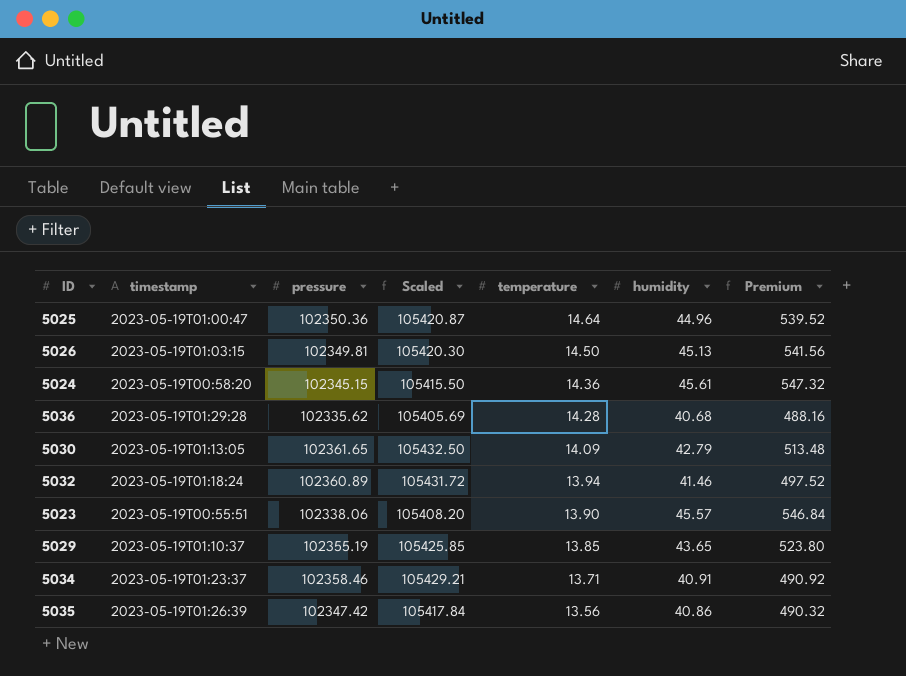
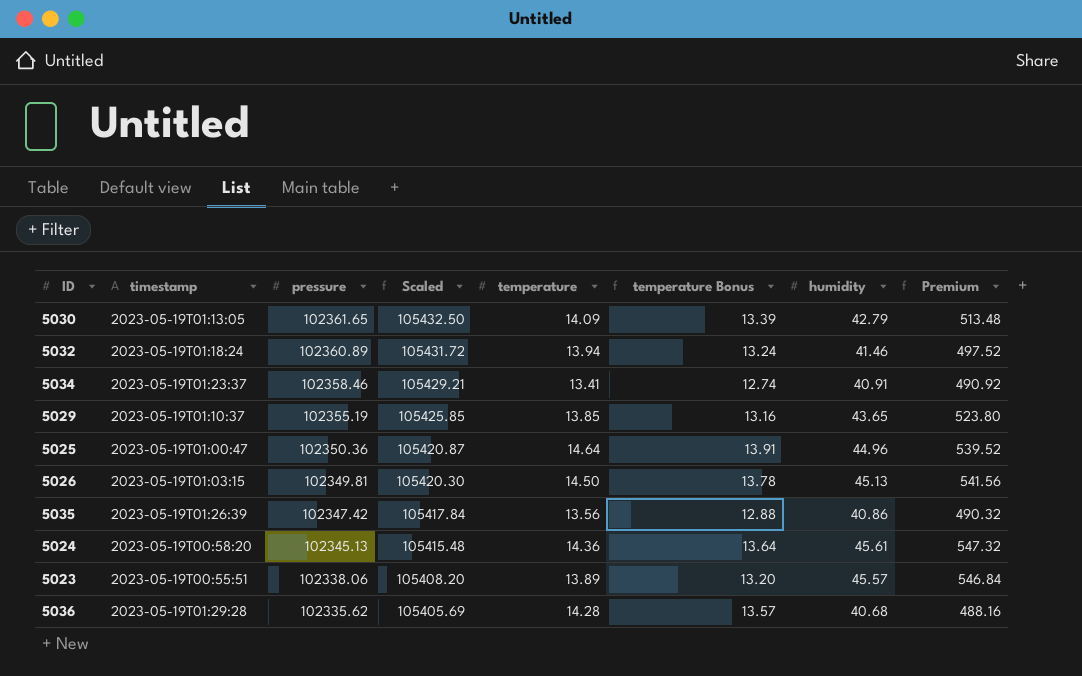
row order: temperature descending -> pressure descending
column temperature Bonus | formula: none -> [temperature] * 0.95
5034 | temperature: 13.71 -> 13.41
5024 | pressure: 102345.15 -> 102345.13
5024 | Scaled: 105415.50 -> 105415.48
5023 | temperature: 13.90 -> 13.89

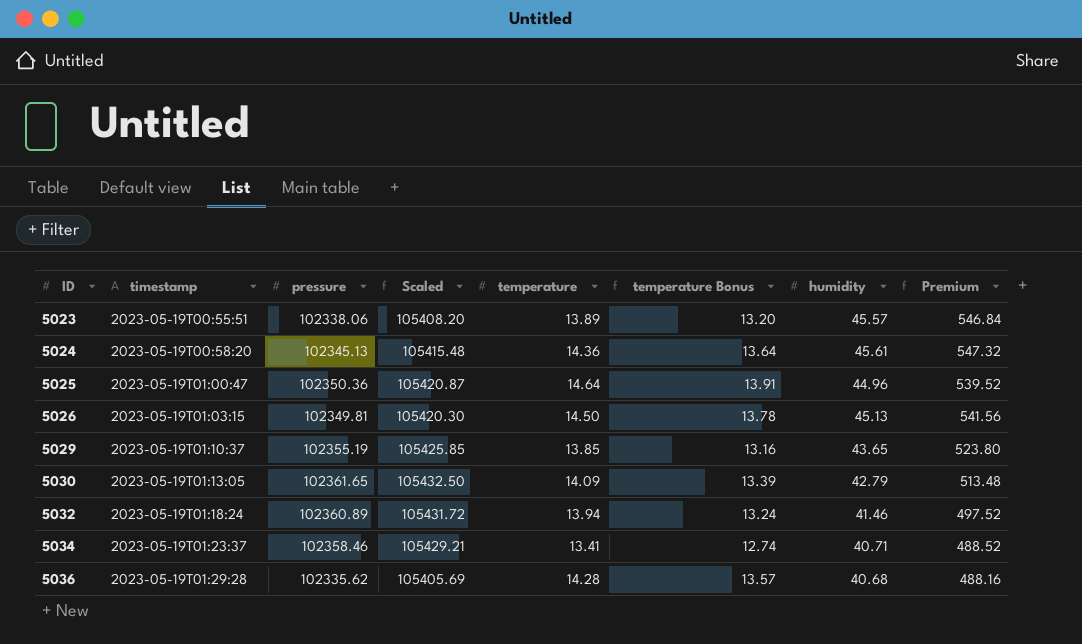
row order: pressure descending -> ID ascending
row 5035: 2023-05-19T01:26:39 | 102347.42 | 105417.84 | 13.56 | 12.88 | 40.86 | 490.32 -> none
5034 | humidity: 40.91 -> 40.71
5034 | Premium: 490.92 -> 488.52

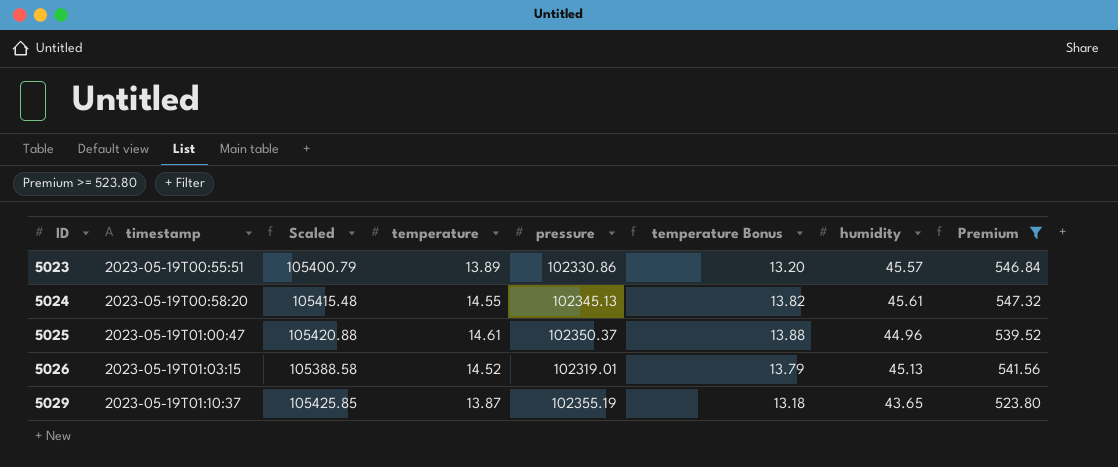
filter: none -> Premium >= 523.80
column pressure | position: 3 -> 5
5023 | Scaled: 105408.20 -> 105400.79
5023 | pressure: 102338.06 -> 102330.86
5024 | temperature: 14.36 -> 14.55
5024 | temperature Bonus: 13.64 -> 13.82
5025 | Scaled: 105420.87 -> 105420.88
5025 | temperature: 14.64 -> 14.61
5025 | pressure: 102350.36 -> 102350.37
5025 | temperature Bonus: 13.91 -> 13.88
5026 | Scaled: 105420.30 -> 105388.58
5026 | temperature: 14.50 -> 14.52
5026 | pressure: 102349.81 -> 102319.01
5026 | temperature Bonus: 13.78 -> 13.79
5029 | temperature: 13.85 -> 13.87
5029 | temperature Bonus: 13.16 -> 13.18

